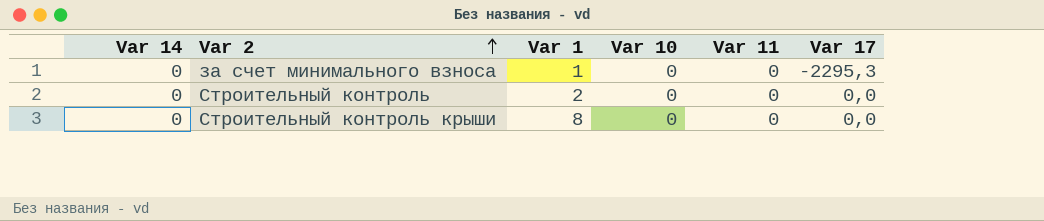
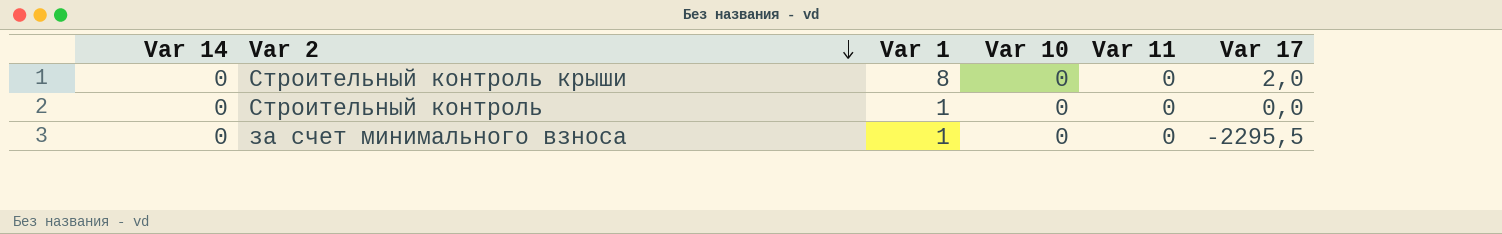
row order: Var 2 ascending -> Var 2 descending
Строительный контроль крыши | Var 17: 0,0 -> 2,0
Строительный контроль | Var 1: 2 -> 1
за счет минимального взноса | Var 17: -2295,3 -> -2295,5

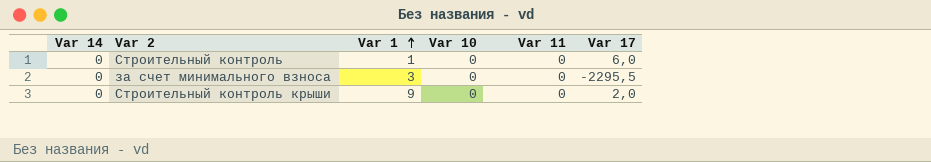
row order: Var 2 descending -> Var 1 ascending
Строительный контроль | Var 17: 0,0 -> 6,0
за счет минимального взноса | Var 1: 1 -> 3
Строительный контроль крыши | Var 1: 8 -> 9

